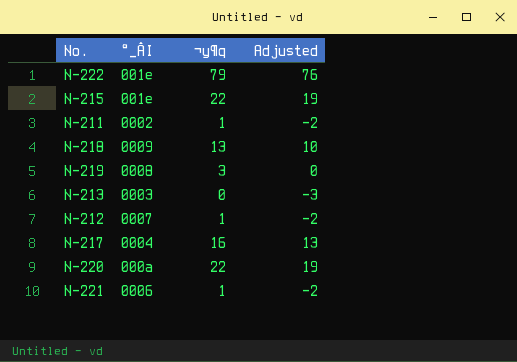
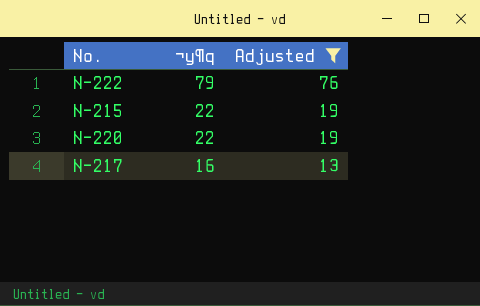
filter: none -> Adjusted >= 13
row order: none -> ¬y¶q descending
column °_ÂI | position: 2 -> none

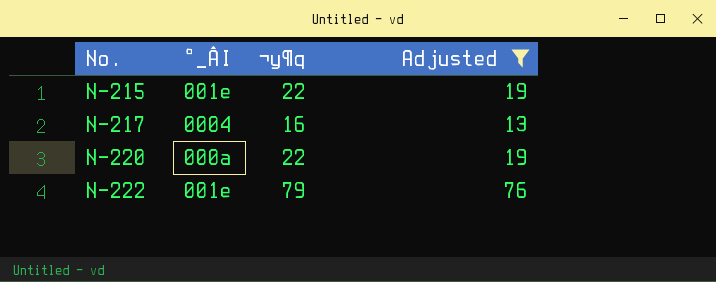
row order: ¬y¶q descending -> No. ascending
column °_ÂI | position: none -> 2

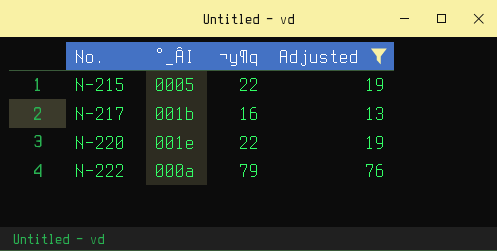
N-215 | °_ÂI: 001e -> 0005
N-217 | °_ÂI: 0004 -> 001b
N-220 | °_ÂI: 000a -> 001e
N-222 | °_ÂI: 001e -> 000a

